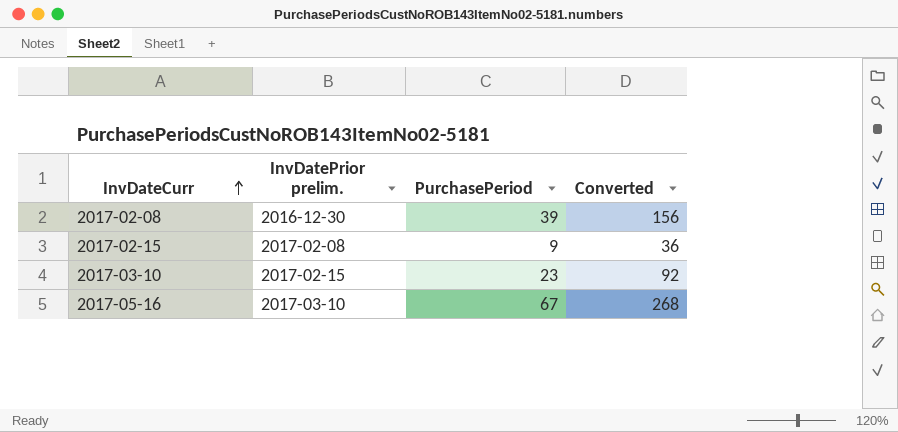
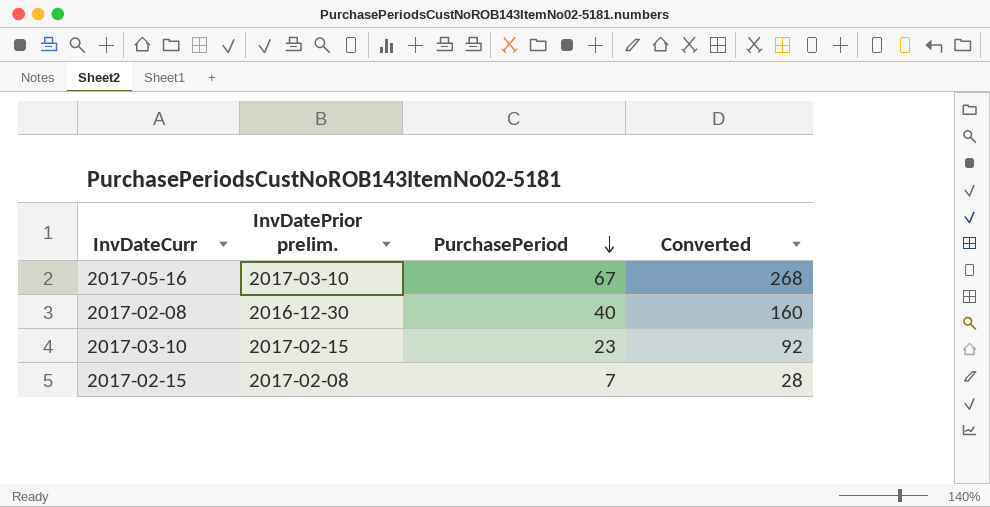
row order: InvDateCurr ascending -> PurchasePeriod descending
2017-02-08 | PurchasePeriod: 39 -> 40
2017-02-08 | Converted: 156 -> 160
2017-02-15 | PurchasePeriod: 9 -> 7
2017-02-15 | Converted: 36 -> 28

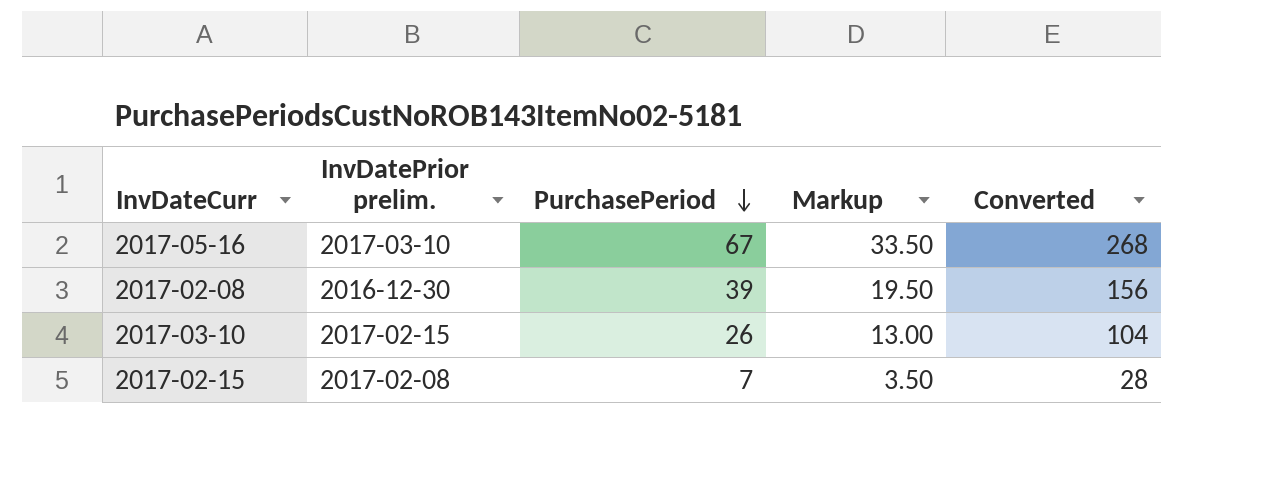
column Markup | formula: none -> [PurchasePeriod] * 0.5
2017-02-08 | PurchasePeriod: 40 -> 39
2017-02-08 | Converted: 160 -> 156
2017-03-10 | PurchasePeriod: 23 -> 26
2017-03-10 | Converted: 92 -> 104

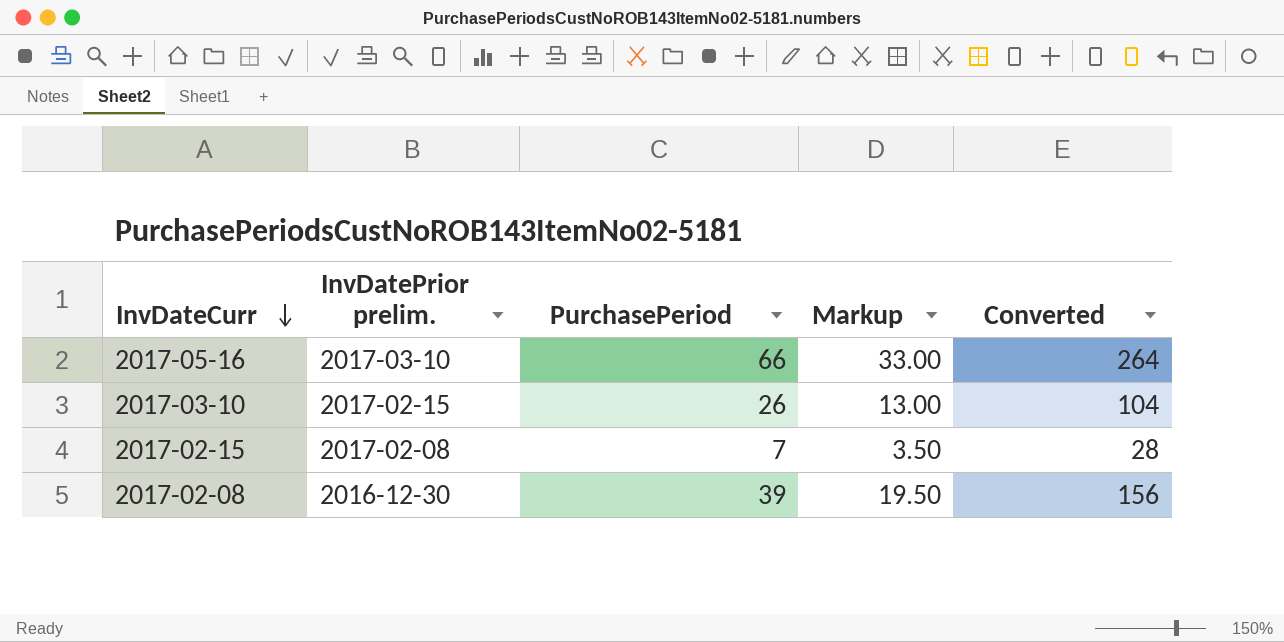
row order: PurchasePeriod descending -> InvDateCurr descending
2017-05-16 | PurchasePeriod: 67 -> 66
2017-05-16 | Markup: 33.50 -> 33.00
2017-05-16 | Converted: 268 -> 264

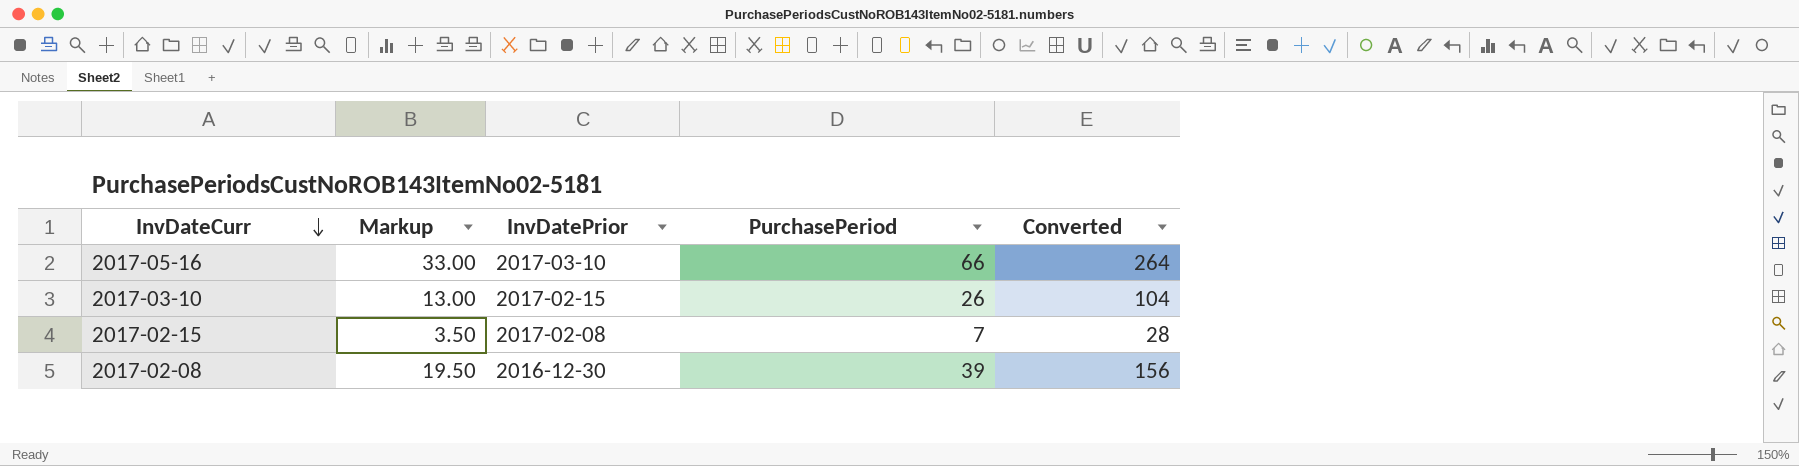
column Markup | position: 4 -> 2
column name: InvDatePrior prelim. -> InvDatePrior

